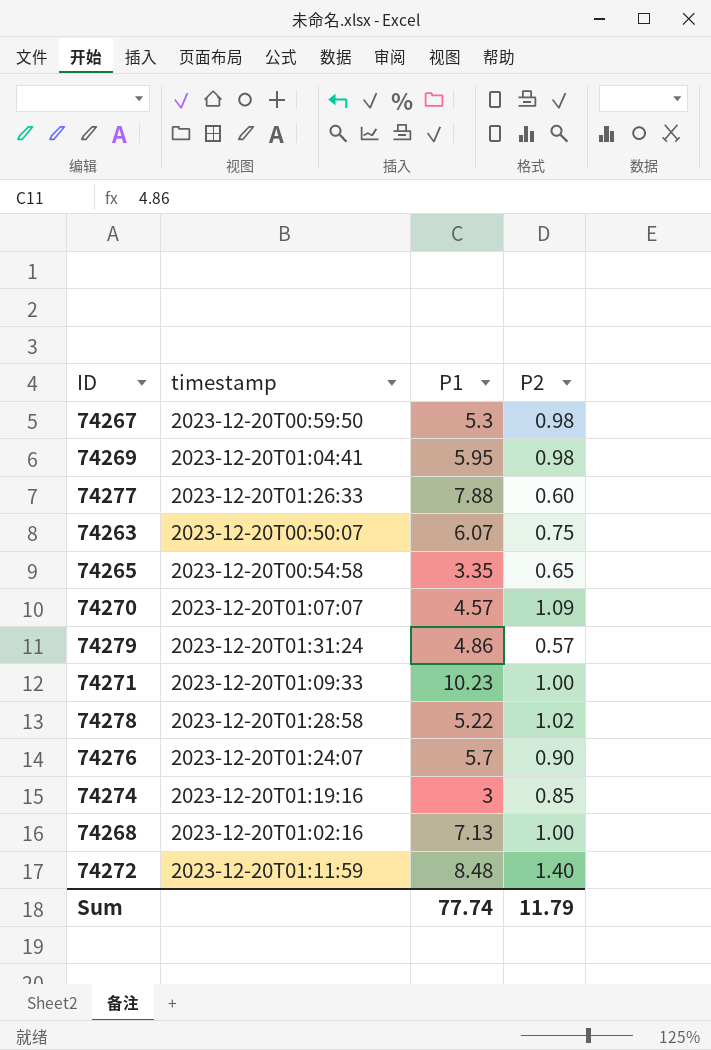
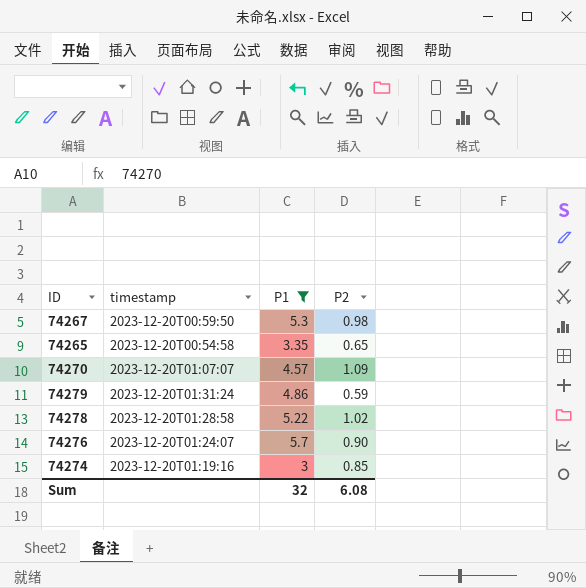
filter: none -> P1 <= 5.7
74279 | P2: 0.57 -> 0.59
Sum | P1: 77.74 -> 32
Sum | P2: 11.79 -> 6.08

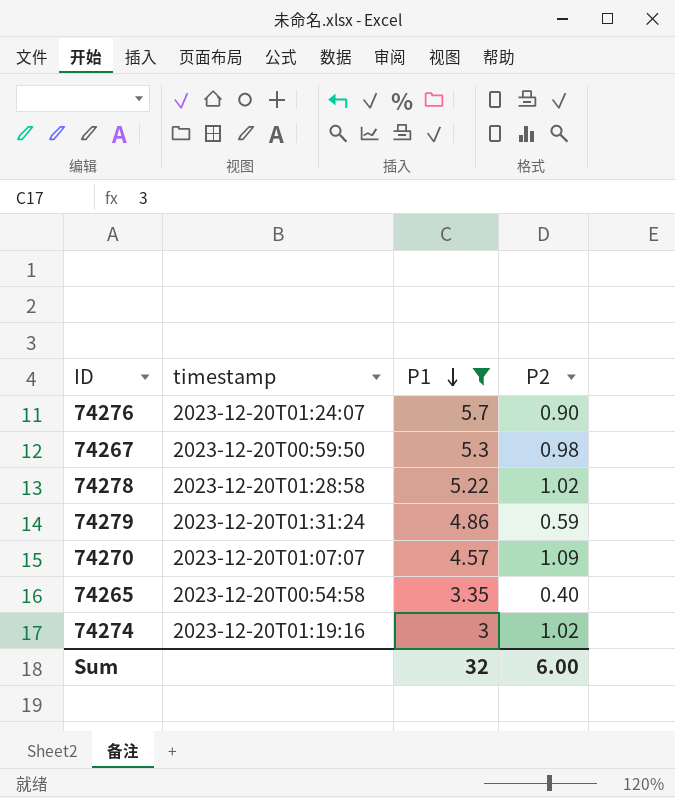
row order: none -> P1 descending
74265 | P2: 0.65 -> 0.40
74274 | P2: 0.85 -> 1.02
Sum | P2: 6.08 -> 6.00

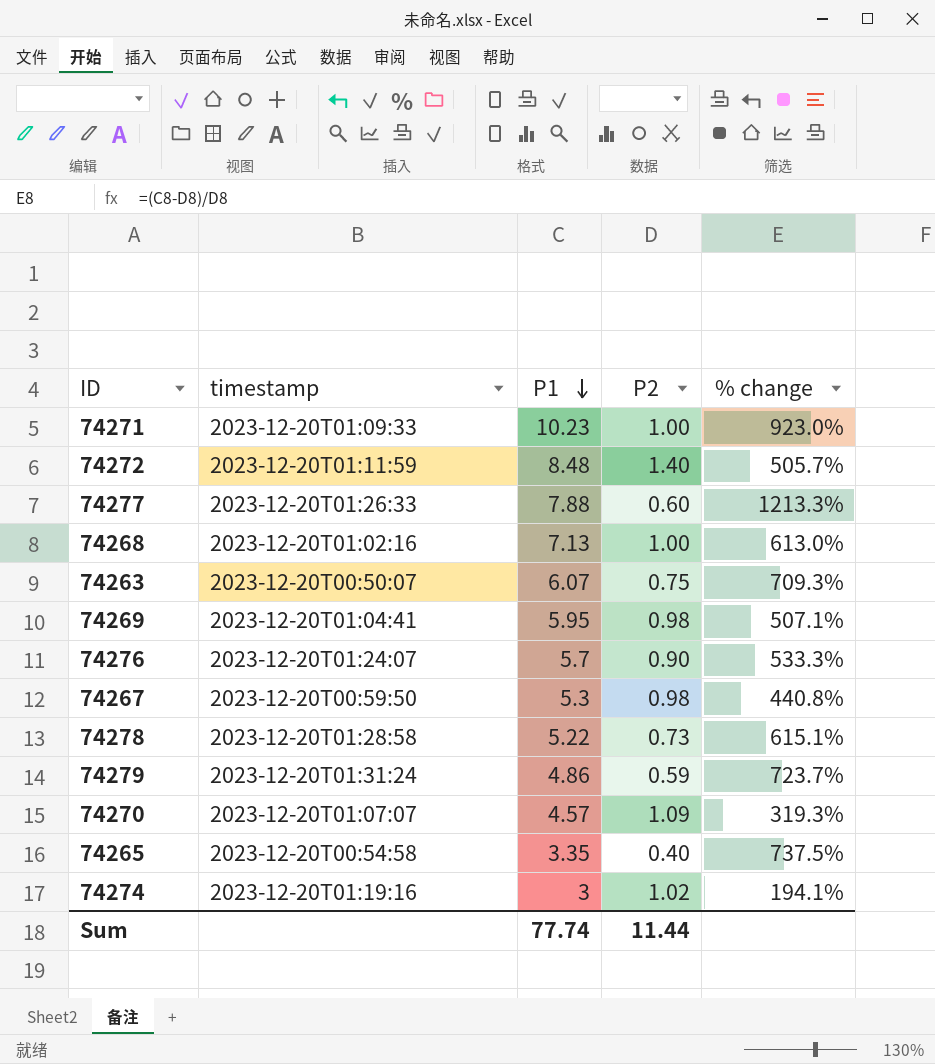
filter: P1 <= 5.7 -> none
column % change | formula: none -> ([P1] - [P2]) / [P2]
74278 | P2: 1.02 -> 0.73
Sum | P1: 32 -> 77.74
Sum | P2: 6.00 -> 11.44

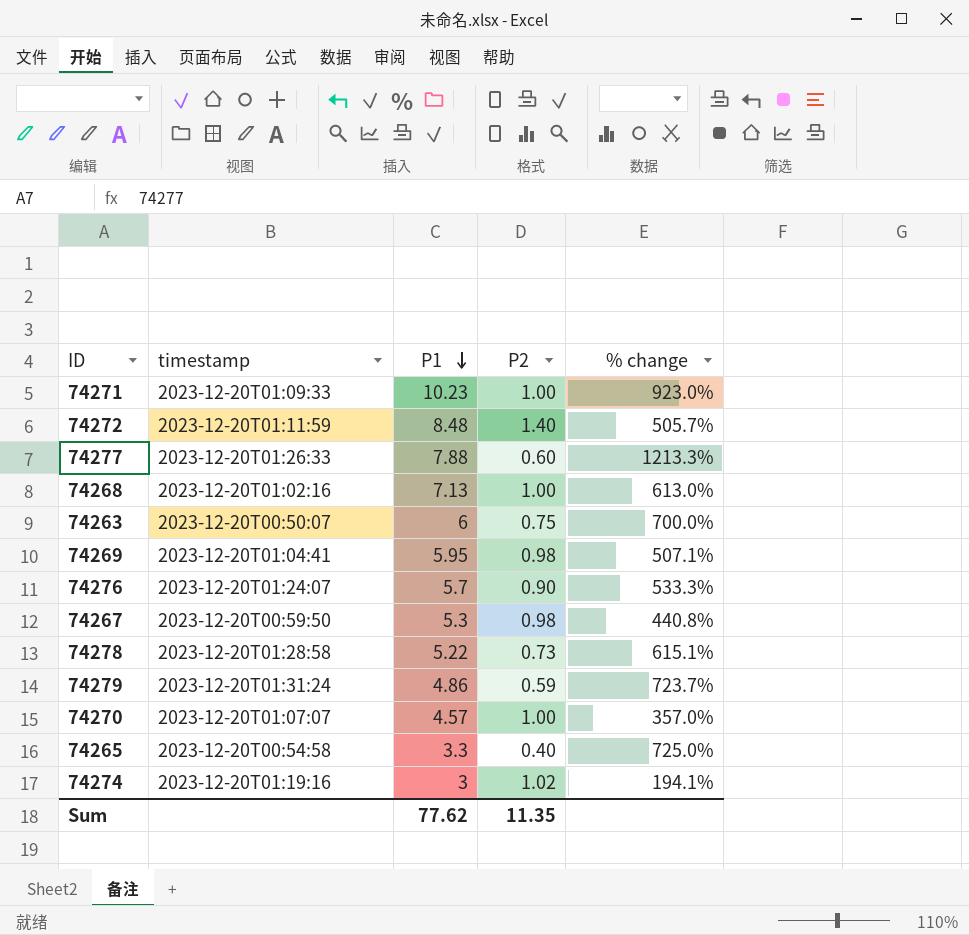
74263 | P1: 6.07 -> 6
74263 | % change: 709.3% -> 700.0%
74270 | P2: 1.09 -> 1.00
74270 | % change: 319.3% -> 357.0%
74265 | P1: 3.35 -> 3.3
74265 | % change: 737.5% -> 725.0%
Sum | P1: 77.74 -> 77.62
Sum | P2: 11.44 -> 11.35

